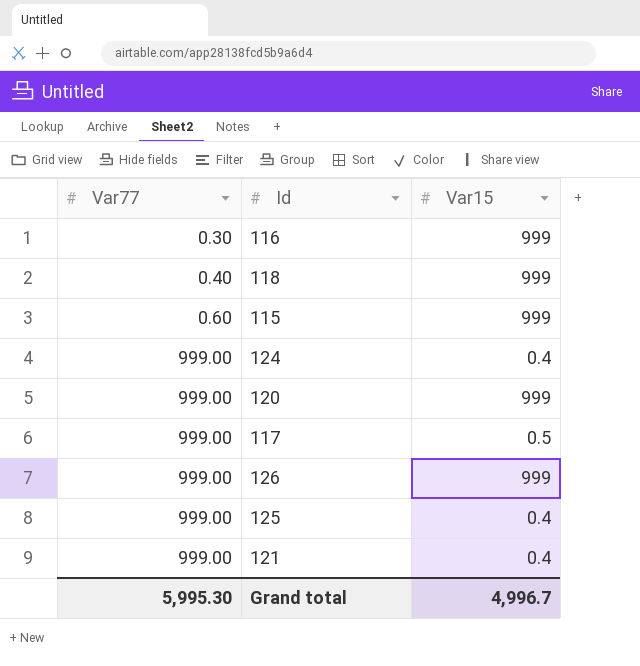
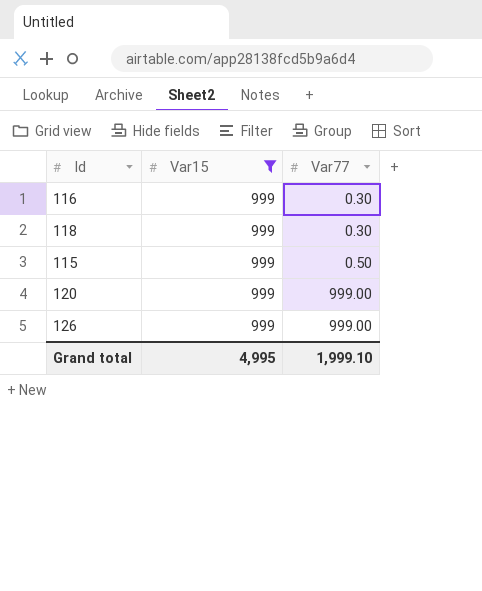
filter: none -> Var15 = 999
column Var77 | position: 1 -> 3
118 | Var77: 0.40 -> 0.30
115 | Var77: 0.60 -> 0.50
Grand total | Var15: 4,996.7 -> 4,995
Grand total | Var77: 5,995.30 -> 1,999.10

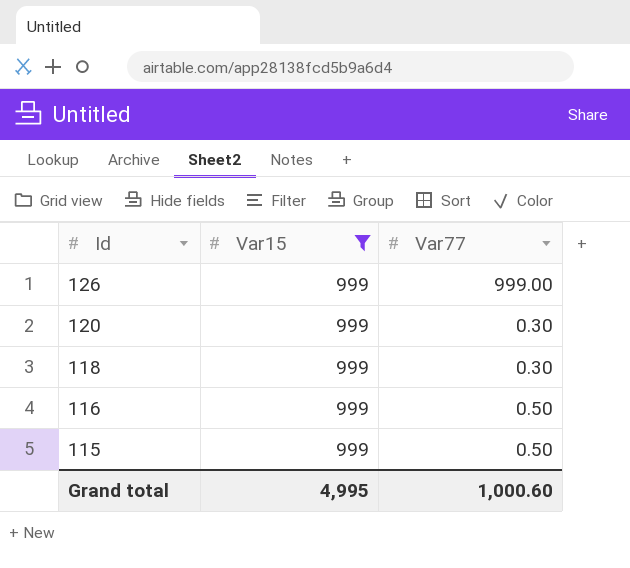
row order: Var77 ascending -> Id descending
120 | Var77: 999.00 -> 0.30
116 | Var77: 0.30 -> 0.50
Grand total | Var77: 1,999.10 -> 1,000.60

